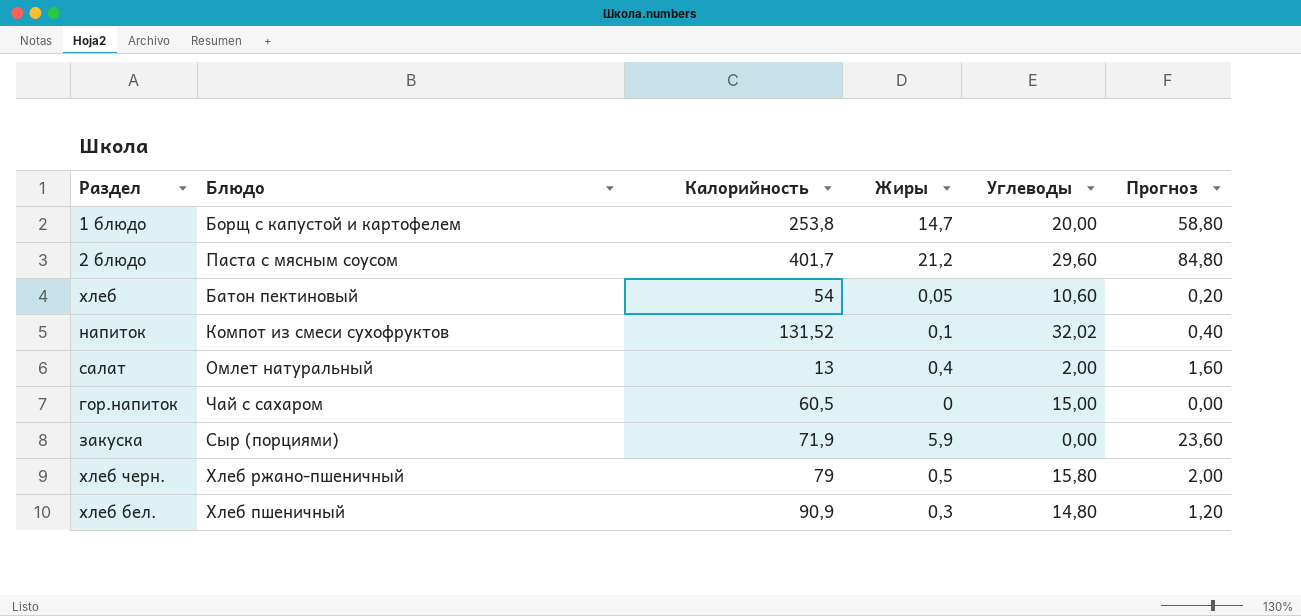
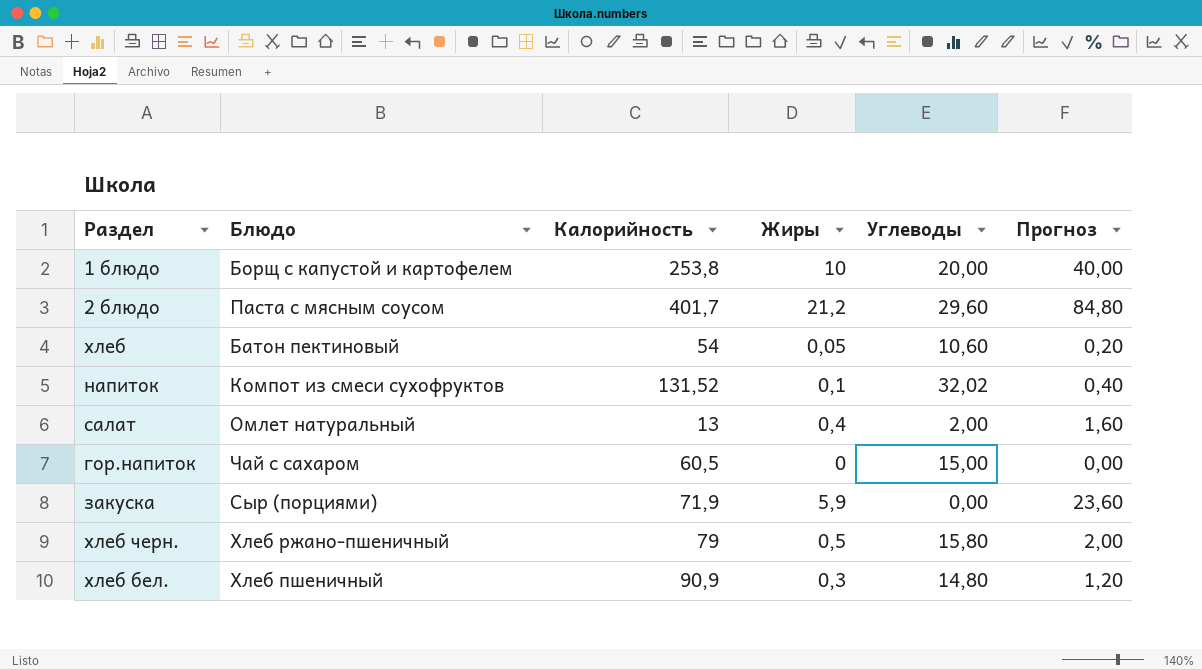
1 блюдо | Жиры: 14,7 -> 10
1 блюдо | Прогноз: 58,80 -> 40,00

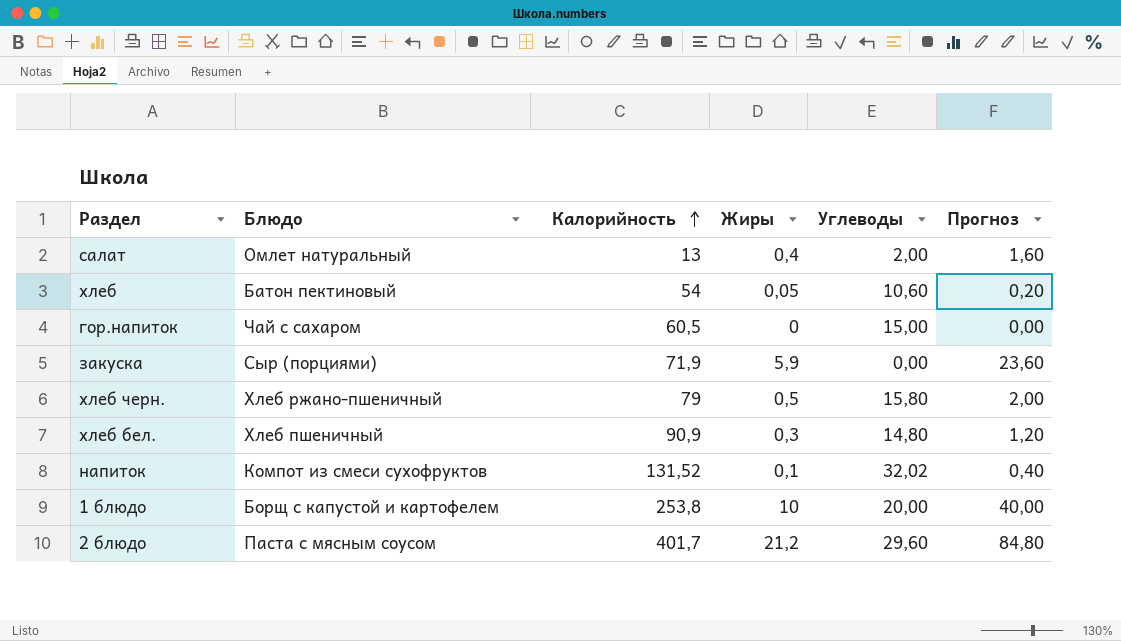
row order: none -> Калорийность ascending

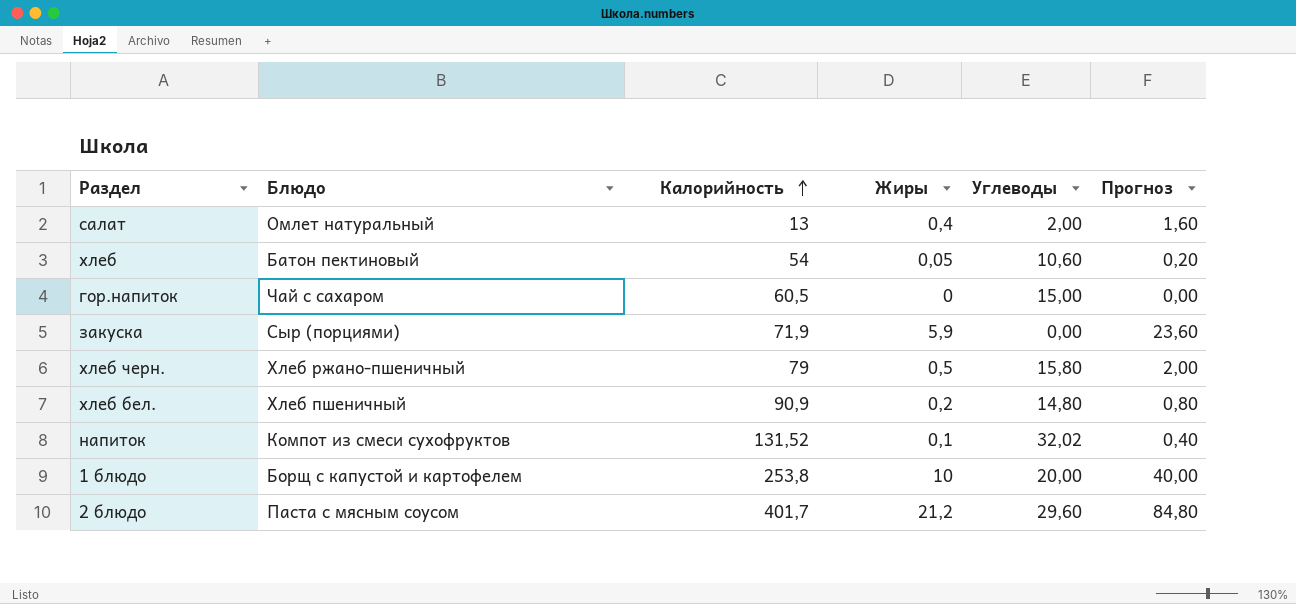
хлеб бел. | Жиры: 0,3 -> 0,2
хлеб бел. | Прогноз: 1,20 -> 0,80

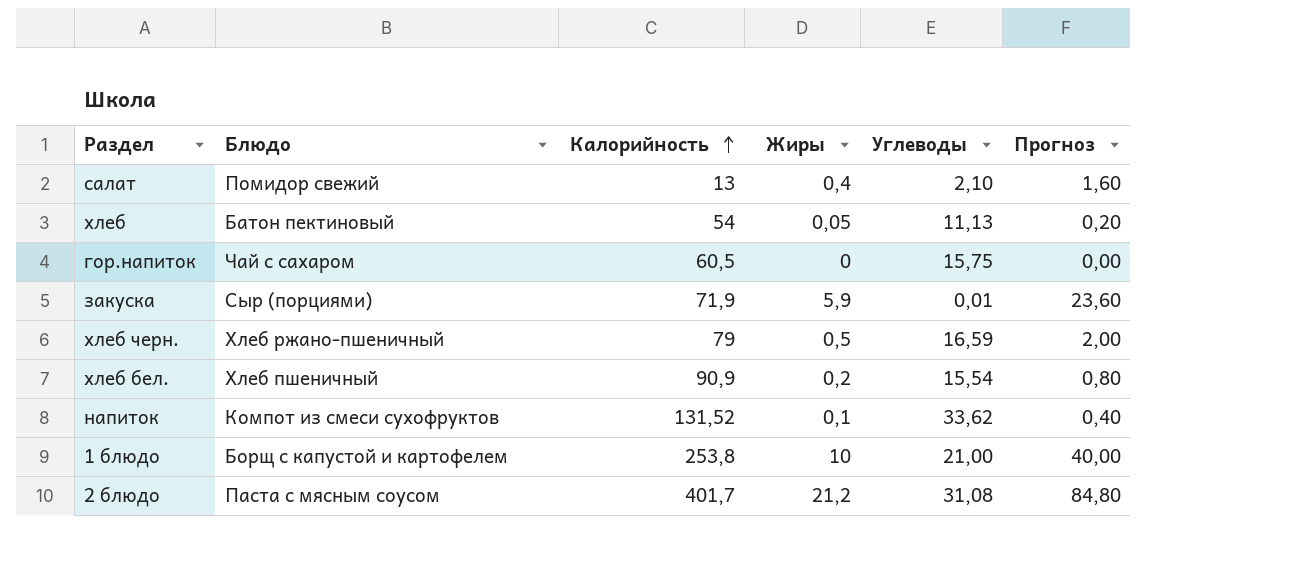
салат | Блюдо: Омлет натуральный -> Помидор свежий
салат | Углеводы: 2,00 -> 2,10
хлеб | Углеводы: 10,60 -> 11,13
гор.напиток | Углеводы: 15,00 -> 15,75
закуска | Углеводы: 0,00 -> 0,01
хлеб черн. | Углеводы: 15,80 -> 16,59
хлеб бел. | Углеводы: 14,80 -> 15,54
напиток | Углеводы: 32,02 -> 33,62
1 блюдо | Углеводы: 20,00 -> 21,00
2 блюдо | Углеводы: 29,60 -> 31,08

